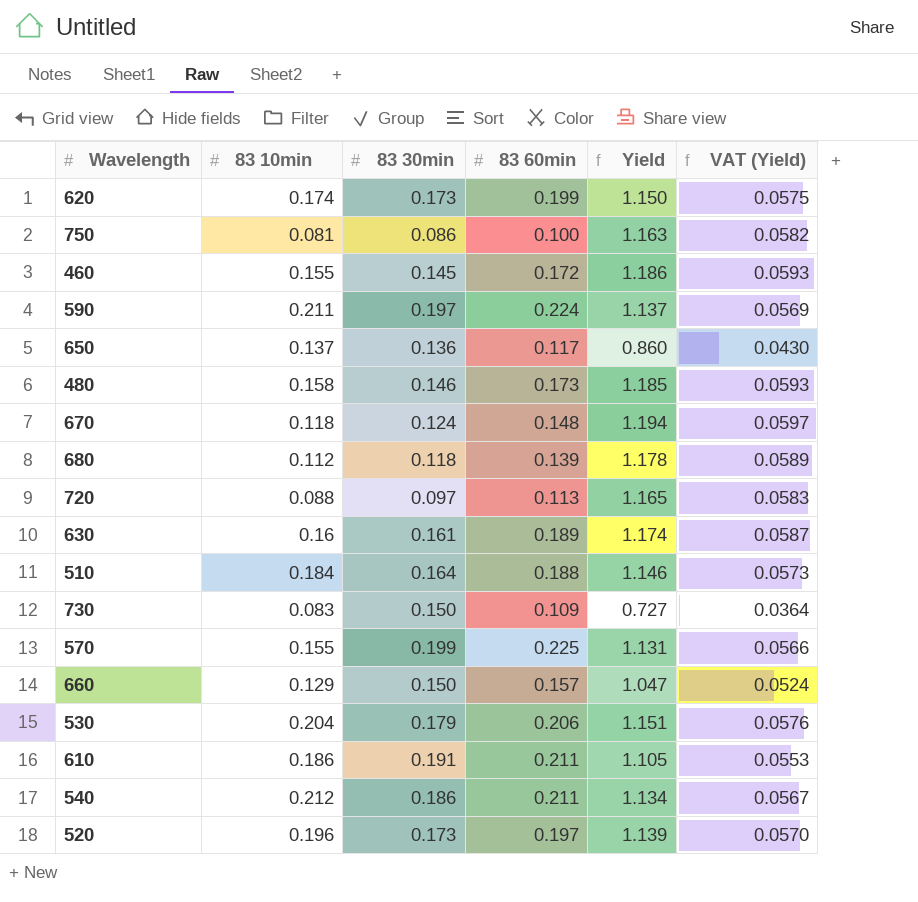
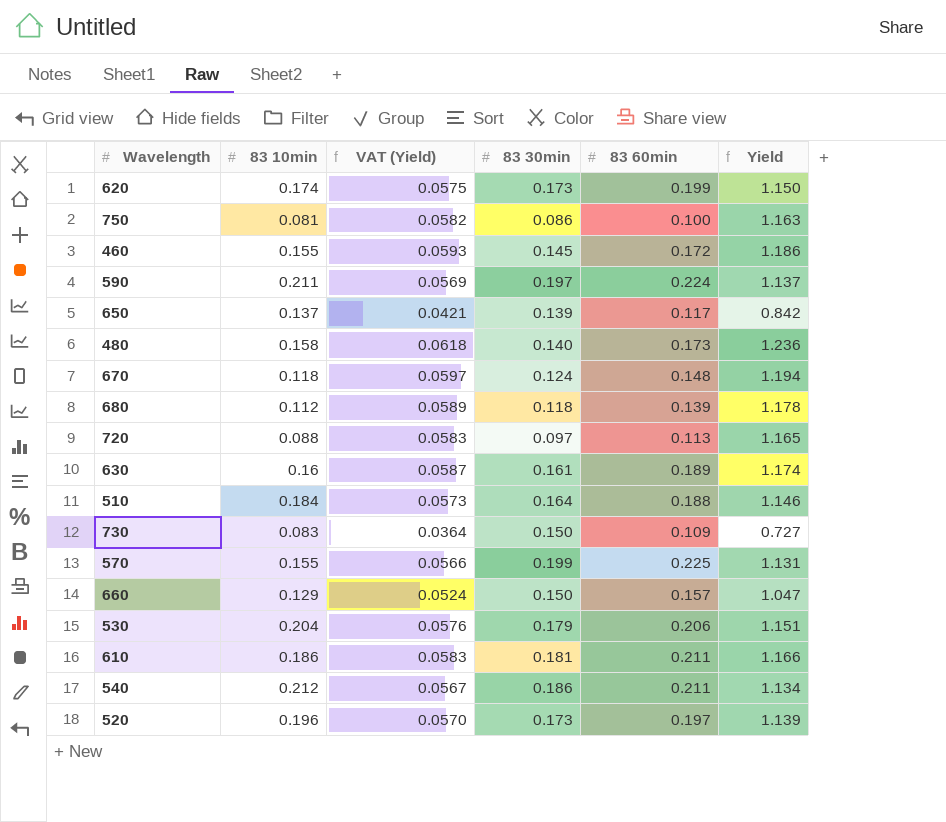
column VAT (Yield) | position: 6 -> 3
650 | VAT (Yield): 0.0430 -> 0.0421
650 | 83 30min: 0.136 -> 0.139
650 | Yield: 0.860 -> 0.842
480 | VAT (Yield): 0.0593 -> 0.0618
480 | 83 30min: 0.146 -> 0.140
480 | Yield: 1.185 -> 1.236
610 | VAT (Yield): 0.0553 -> 0.0583
610 | 83 30min: 0.191 -> 0.181
610 | Yield: 1.105 -> 1.166

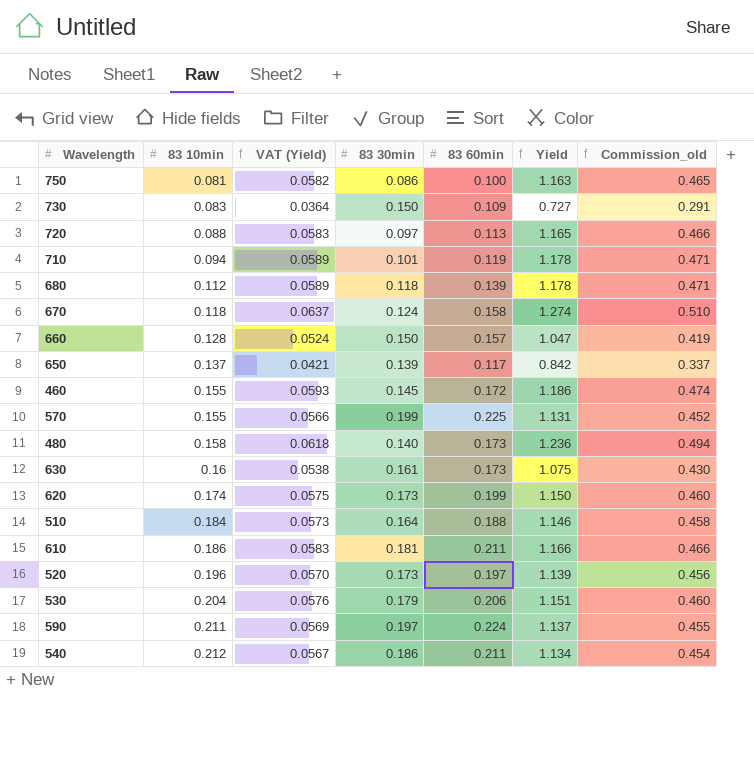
row order: none -> 83 10min ascending
column Commission_old | formula: none -> [Yield] * 0.4
row 710: none -> 0.094 | 0.0589 | 0.101 | 0.119 | 1.178 | 0.471
670 | VAT (Yield): 0.0597 -> 0.0637
670 | 83 60min: 0.148 -> 0.158
670 | Yield: 1.194 -> 1.274
660 | 83 10min: 0.129 -> 0.128
630 | VAT (Yield): 0.0587 -> 0.0538
630 | 83 60min: 0.189 -> 0.173
630 | Yield: 1.174 -> 1.075

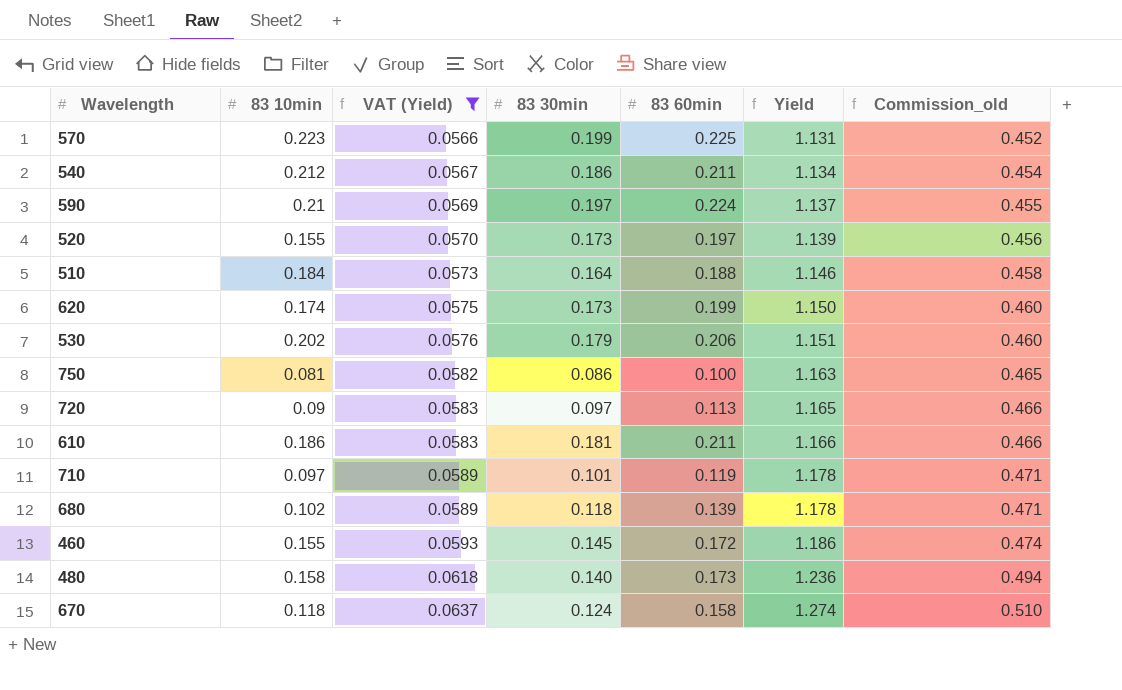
filter: none -> VAT (Yield) >= 0.0566
row order: 83 10min ascending -> VAT (Yield) ascending
570 | 83 10min: 0.155 -> 0.223
590 | 83 10min: 0.211 -> 0.21
520 | 83 10min: 0.196 -> 0.155
530 | 83 10min: 0.204 -> 0.202
720 | 83 10min: 0.088 -> 0.09
710 | 83 10min: 0.094 -> 0.097
680 | 83 10min: 0.112 -> 0.102

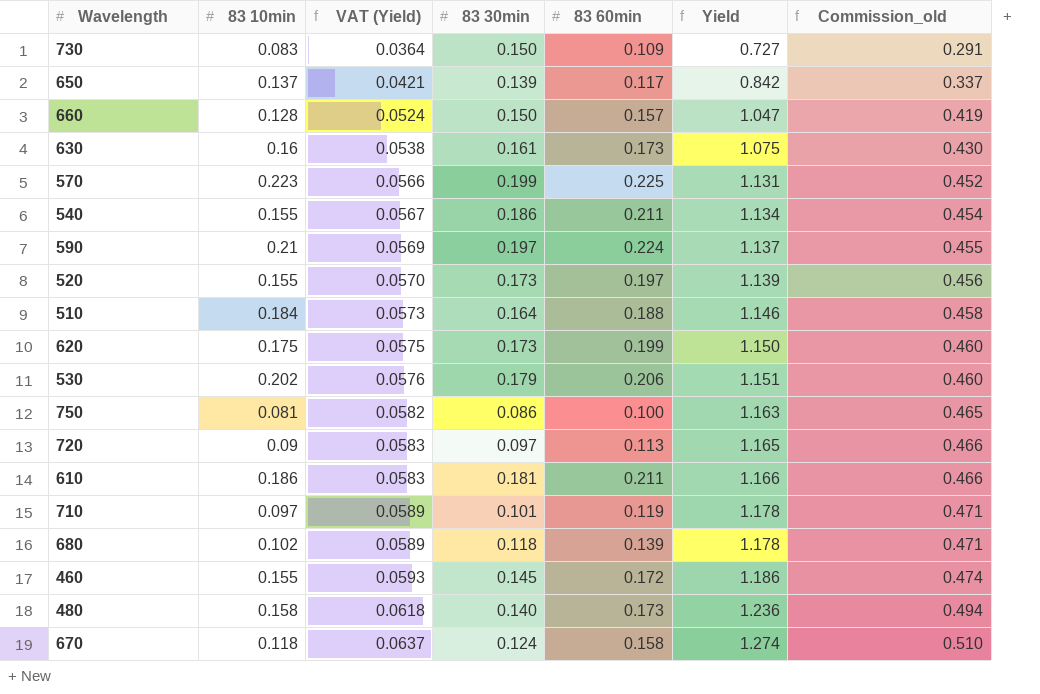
filter: VAT (Yield) >= 0.0566 -> none
540 | 83 10min: 0.212 -> 0.155
620 | 83 10min: 0.174 -> 0.175

